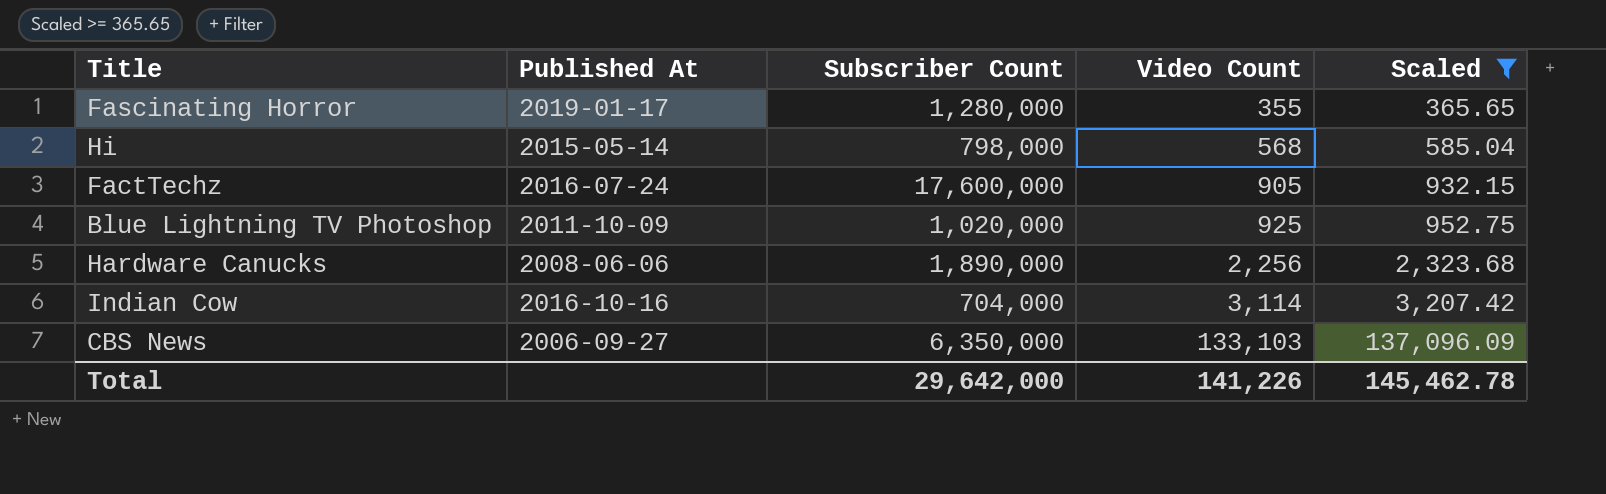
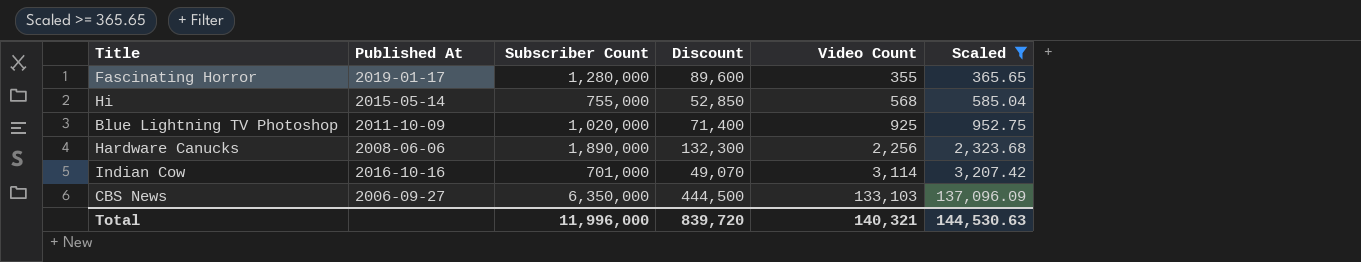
column Discount | formula: none -> [Subscriber Count] * 0.07
row FactTechz: 2016-07-24 | 17,600,000 | 905 | 932.15 -> none
Hi | Subscriber Count: 798,000 -> 755,000
Indian Cow | Subscriber Count: 704,000 -> 701,000
Total | Subscriber Count: 29,642,000 -> 11,996,000
Total | Video Count: 141,226 -> 140,321
Total | Scaled: 145,462.78 -> 144,530.63

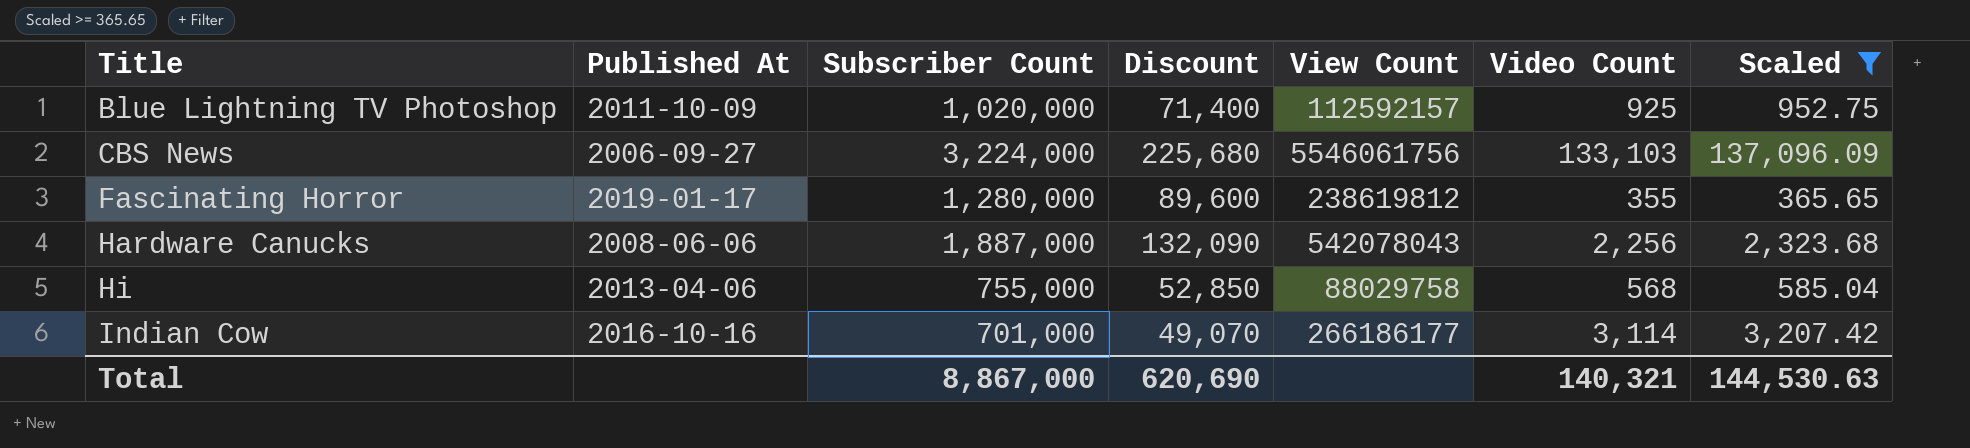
row order: Video Count ascending -> Title ascending
column View Count | position: none -> 5
CBS News | Subscriber Count: 6,350,000 -> 3,224,000
CBS News | Discount: 444,500 -> 225,680
Hardware Canucks | Subscriber Count: 1,890,000 -> 1,887,000
Hardware Canucks | Discount: 132,300 -> 132,090
Hi | Published At: 2015-05-14 -> 2013-04-06
Total | Subscriber Count: 11,996,000 -> 8,867,000
Total | Discount: 839,720 -> 620,690

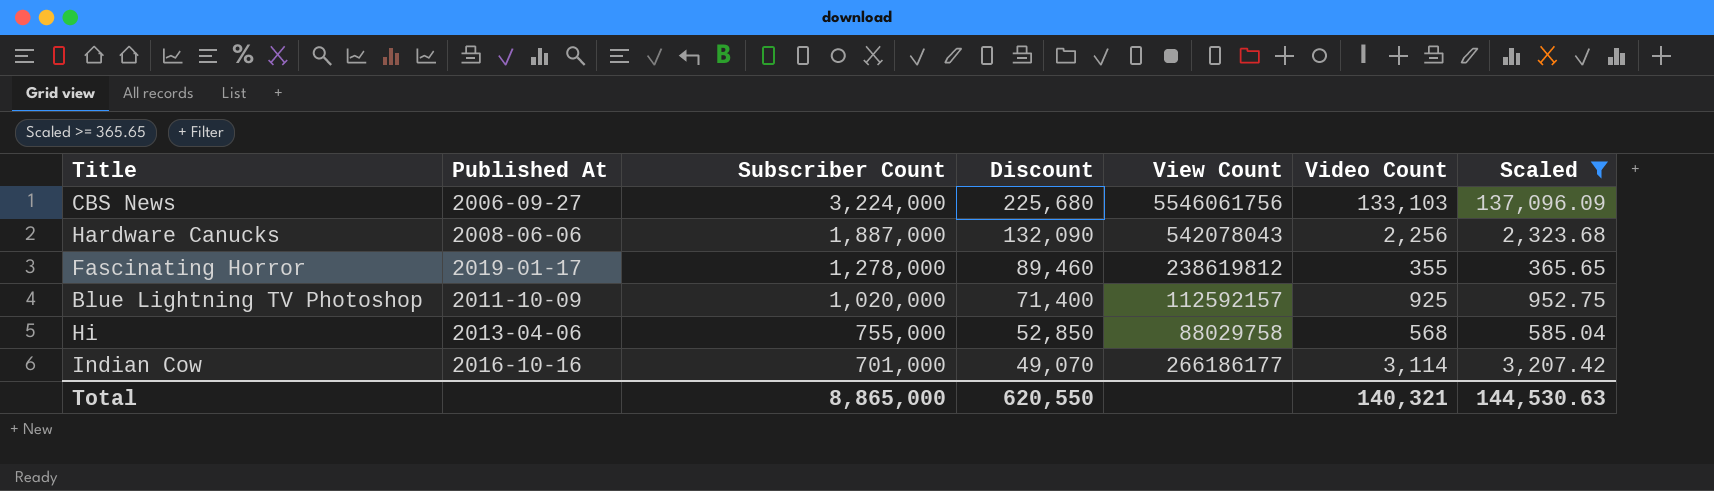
row order: Title ascending -> Subscriber Count descending
Fascinating Horror | Subscriber Count: 1,280,000 -> 1,278,000
Fascinating Horror | Discount: 89,600 -> 89,460
Total | Subscriber Count: 8,867,000 -> 8,865,000
Total | Discount: 620,690 -> 620,550

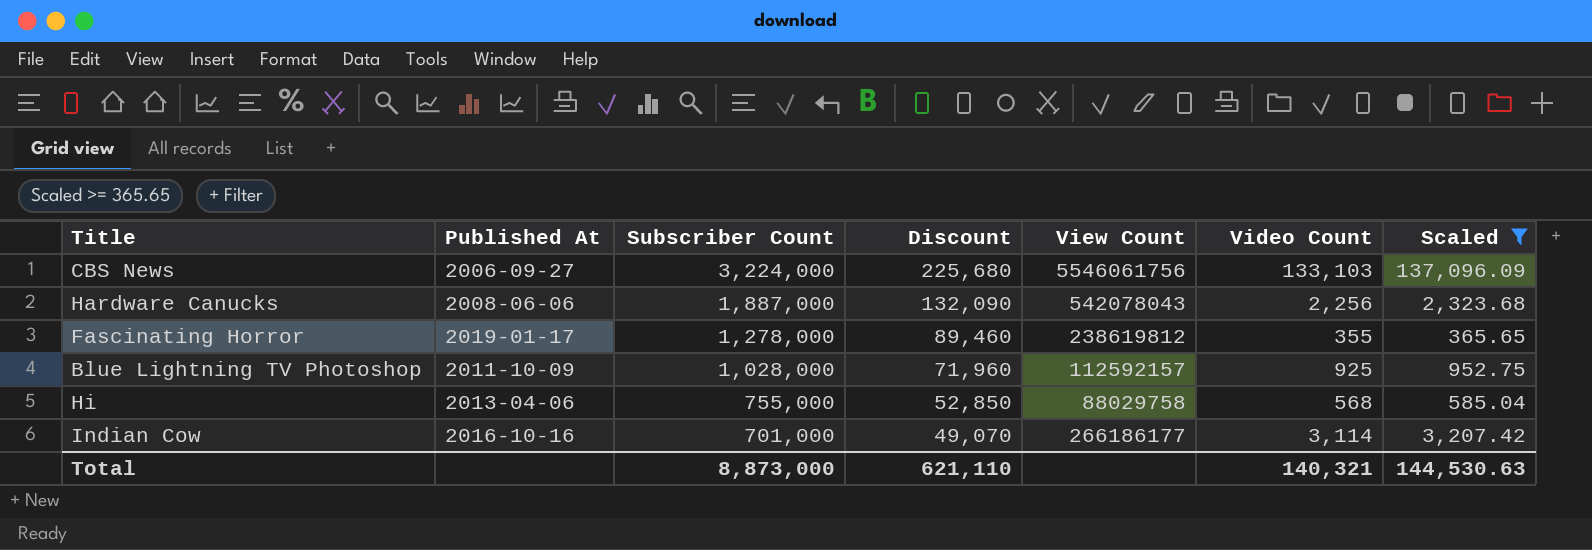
Blue Lightning TV Photoshop | Subscriber Count: 1,020,000 -> 1,028,000
Blue Lightning TV Photoshop | Discount: 71,400 -> 71,960
Total | Subscriber Count: 8,865,000 -> 8,873,000
Total | Discount: 620,550 -> 621,110

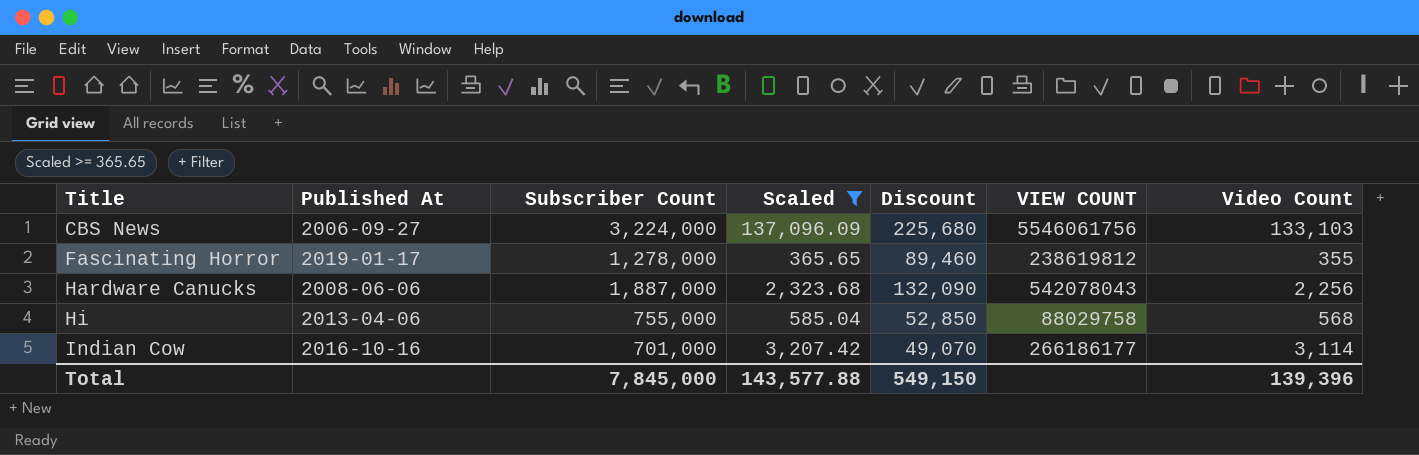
row order: Subscriber Count descending -> Title ascending
column Scaled | position: 7 -> 4
column name: View Count -> VIEW COUNT
row Blue Lightning TV Photoshop: 2011-10-09 | 1,028,000 | 71,960 | 112592157 | 925 | 952.75 -> none
Total | Subscriber Count: 8,873,000 -> 7,845,000
Total | Scaled: 144,530.63 -> 143,577.88
Total | Discount: 621,110 -> 549,150
Total | Video Count: 140,321 -> 139,396

